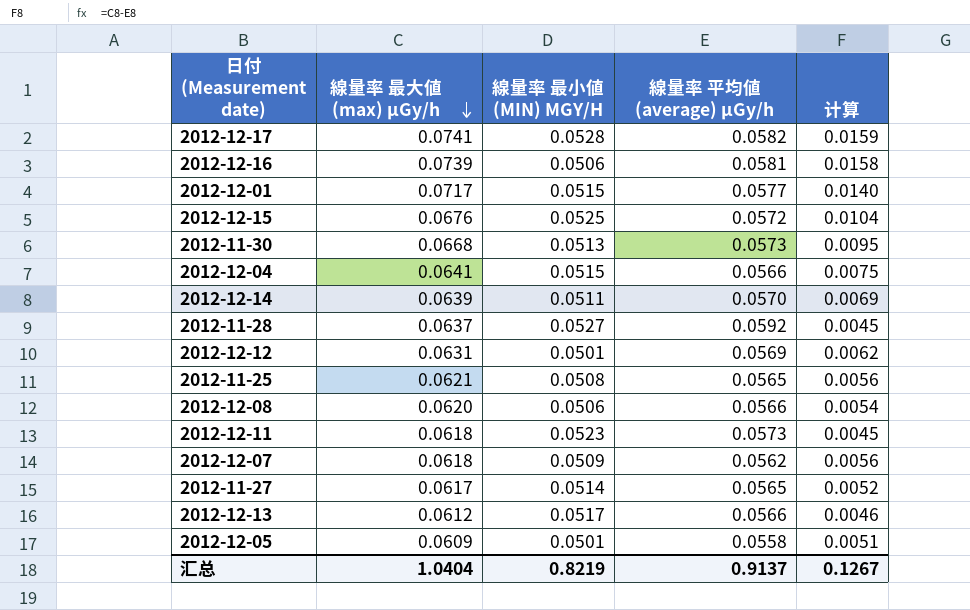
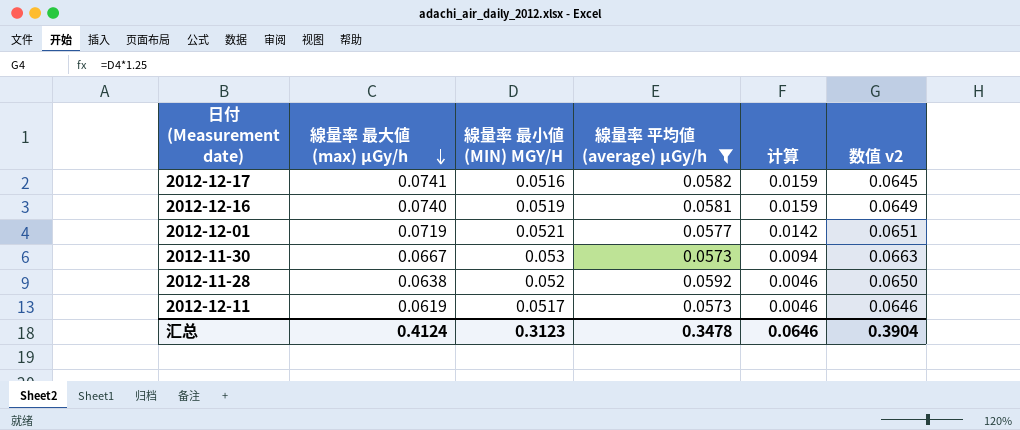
filter: none -> 線量率 平均値 (average) μGy/h >= 0.0573
column 数值 v2 | formula: none -> [線量率 最小値 (MIN) ΜGY/H] * 1.25
2012-12-17 | 線量率 最小値 (MIN) ΜGY/H: 0.0528 -> 0.0516
2012-12-16 | 線量率 最大値 (max) μGy/h: 0.0739 -> 0.0740
2012-12-16 | 線量率 最小値 (MIN) ΜGY/H: 0.0506 -> 0.0519
2012-12-16 | 计算: 0.0158 -> 0.0159
2012-12-01 | 線量率 最大値 (max) μGy/h: 0.0717 -> 0.0719
2012-12-01 | 線量率 最小値 (MIN) ΜGY/H: 0.0515 -> 0.0521
2012-12-01 | 计算: 0.0140 -> 0.0142
2012-11-30 | 線量率 最大値 (max) μGy/h: 0.0668 -> 0.0667
2012-11-30 | 線量率 最小値 (MIN) ΜGY/H: 0.0513 -> 0.053
2012-11-30 | 计算: 0.0095 -> 0.0094
2012-11-28 | 線量率 最大値 (max) μGy/h: 0.0637 -> 0.0638
2012-11-28 | 線量率 最小値 (MIN) ΜGY/H: 0.0527 -> 0.052
2012-11-28 | 计算: 0.0045 -> 0.0046
2012-12-11 | 線量率 最大値 (max) μGy/h: 0.0618 -> 0.0619
2012-12-11 | 線量率 最小値 (MIN) ΜGY/H: 0.0523 -> 0.0517
2012-12-11 | 计算: 0.0045 -> 0.0046
汇总 | 線量率 最大値 (max) μGy/h: 1.0404 -> 0.4124
汇总 | 線量率 最小値 (MIN) ΜGY/H: 0.8219 -> 0.3123
汇总 | 線量率 平均値 (average) μGy/h: 0.9137 -> 0.3478
汇总 | 计算: 0.1267 -> 0.0646

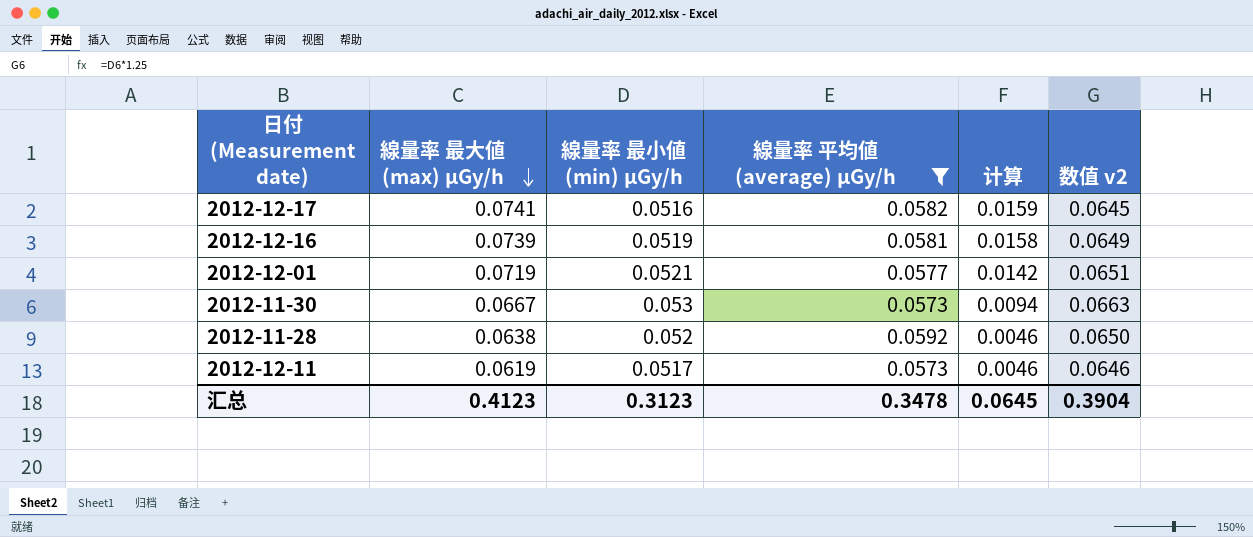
column name: 線量率 最小値 (MIN) ΜGY/H -> 線量率 最小値 (min) μGy/h
2012-12-16 | 線量率 最大値 (max) μGy/h: 0.0740 -> 0.0739
2012-12-16 | 计算: 0.0159 -> 0.0158
汇总 | 線量率 最大値 (max) μGy/h: 0.4124 -> 0.4123
汇总 | 计算: 0.0646 -> 0.0645

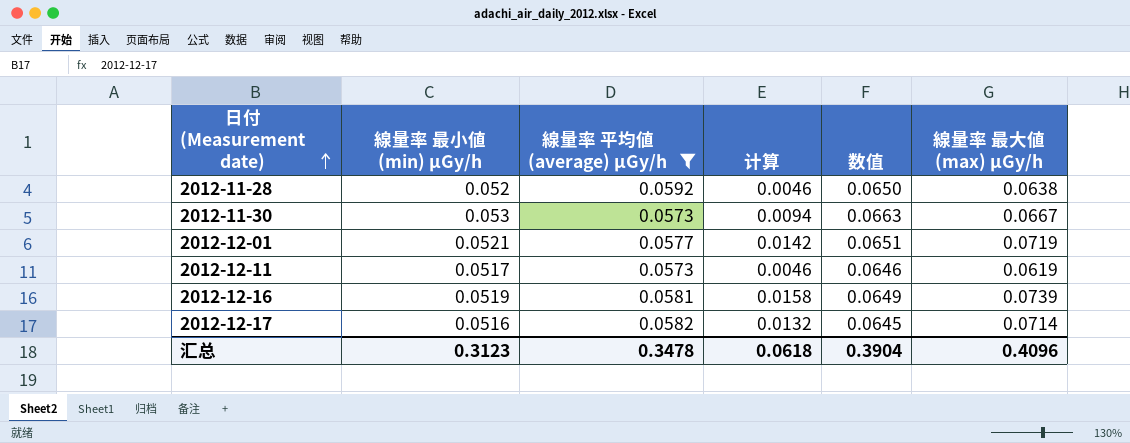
row order: 線量率 最大値 (max) μGy/h descending -> 日付 (Measurement date) ascending
column name: 数值 v2 -> 数值
column 線量率 最大値 (max) μGy/h | position: 2 -> 6
2012-12-17 | 计算: 0.0159 -> 0.0132
2012-12-17 | 線量率 最大値 (max) μGy/h: 0.0741 -> 0.0714
汇总 | 计算: 0.0645 -> 0.0618
汇总 | 線量率 最大値 (max) μGy/h: 0.4123 -> 0.4096

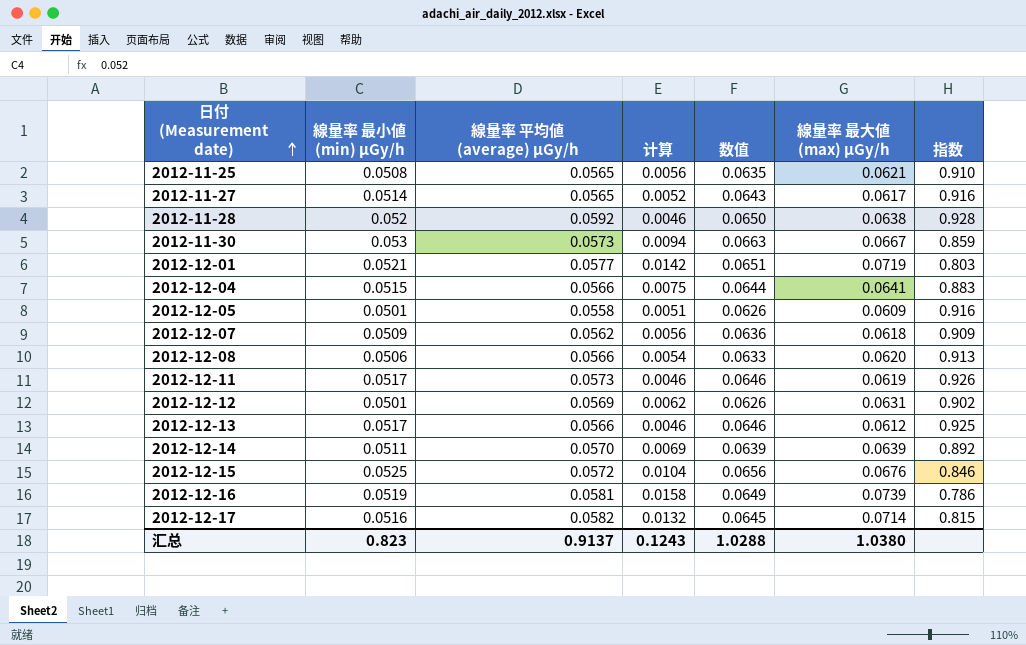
filter: 線量率 平均値 (average) μGy/h >= 0.0573 -> none
column 指数 | formula: none -> [線量率 平均値 (average) μGy/h] / [線量率 最大値 (max) μGy/h]
汇总 | 線量率 最小値 (min) μGy/h: 0.3123 -> 0.823
汇总 | 線量率 平均値 (average) μGy/h: 0.3478 -> 0.9137
汇总 | 计算: 0.0618 -> 0.1243
汇总 | 数值: 0.3904 -> 1.0288
汇总 | 線量率 最大値 (max) μGy/h: 0.4096 -> 1.0380

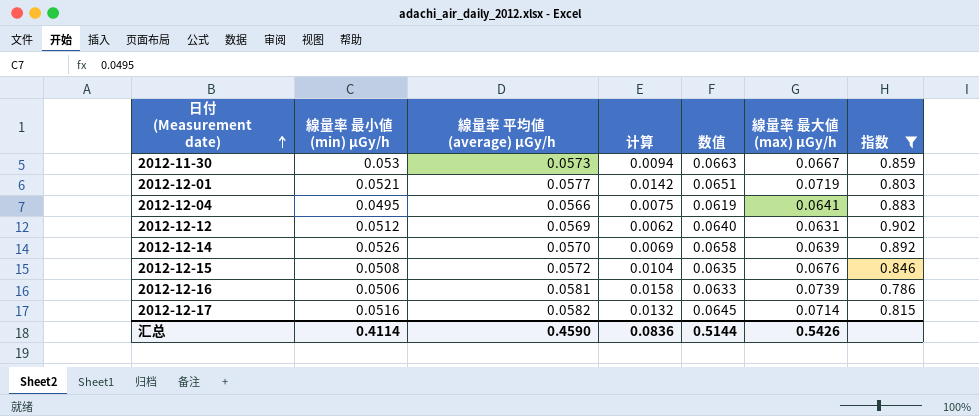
filter: none -> 指数 <= 0.902
2012-12-04 | 線量率 最小値 (min) μGy/h: 0.0515 -> 0.0495
2012-12-04 | 数值: 0.0644 -> 0.0619
2012-12-12 | 線量率 最小値 (min) μGy/h: 0.0501 -> 0.0512
2012-12-12 | 数值: 0.0626 -> 0.0640
2012-12-14 | 線量率 最小値 (min) μGy/h: 0.0511 -> 0.0526
2012-12-14 | 数值: 0.0639 -> 0.0658
2012-12-15 | 線量率 最小値 (min) μGy/h: 0.0525 -> 0.0508
2012-12-15 | 数值: 0.0656 -> 0.0635
2012-12-16 | 線量率 最小値 (min) μGy/h: 0.0519 -> 0.0506
2012-12-16 | 数值: 0.0649 -> 0.0633
汇总 | 線量率 最小値 (min) μGy/h: 0.823 -> 0.4114
汇总 | 線量率 平均値 (average) μGy/h: 0.9137 -> 0.4590
汇总 | 计算: 0.1243 -> 0.0836
汇总 | 数值: 1.0288 -> 0.5144
汇总 | 線量率 最大値 (max) μGy/h: 1.0380 -> 0.5426

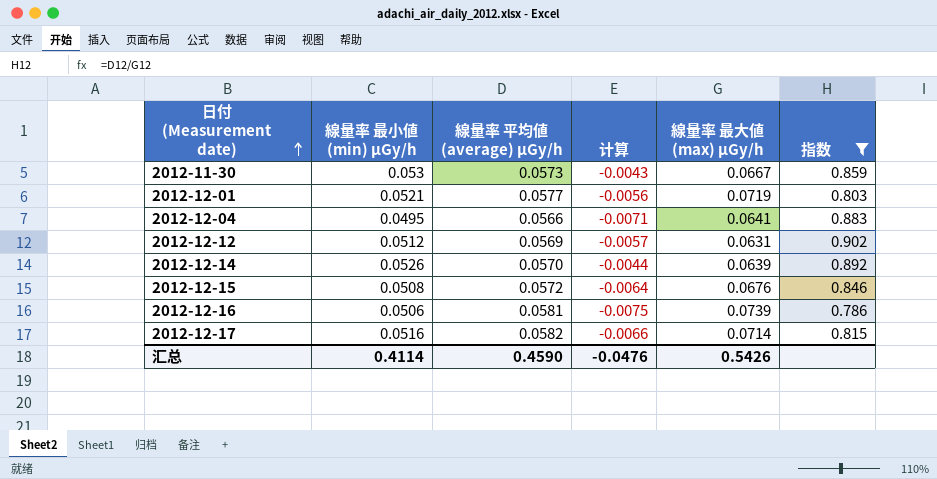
column 数值 | formula: [線量率 最小値 (min) μGy/h] * 1.25 -> none
column 计算 | formula: [線量率 最大値 (max) μGy/h] - [線量率 平均値 (average) μGy/h] -> [線量率 最小値 (min) μGy/h] - [線量率 平均値 (average) μGy/h]
汇总 | 计算: 0.0836 -> -0.0476

